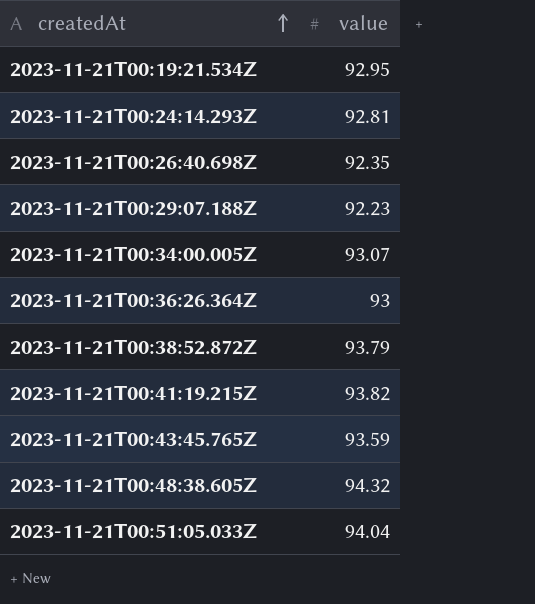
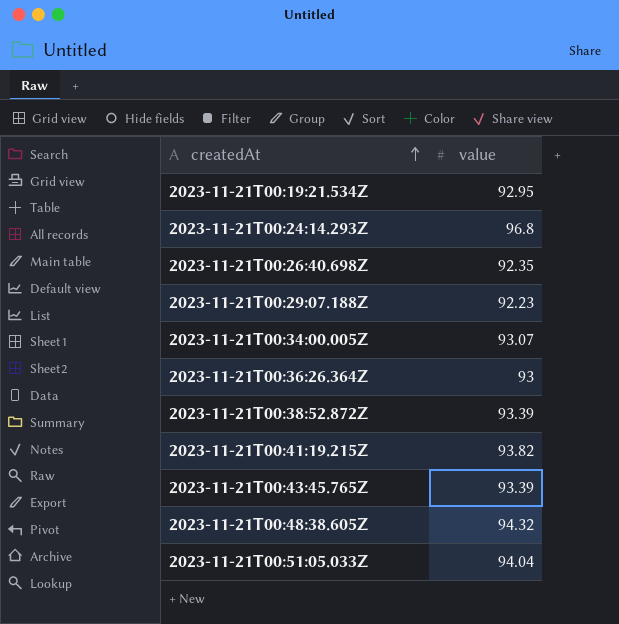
2023-11-21T00:24:14.293Z | value: 92.81 -> 96.8
2023-11-21T00:38:52.872Z | value: 93.79 -> 93.39
2023-11-21T00:43:45.765Z | value: 93.59 -> 93.39

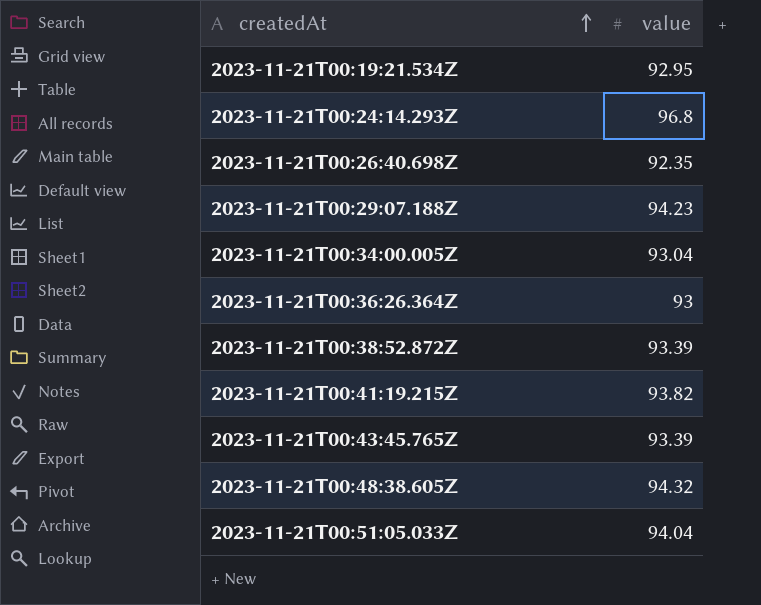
2023-11-21T00:29:07.188Z | value: 92.23 -> 94.23
2023-11-21T00:34:00.005Z | value: 93.07 -> 93.04

